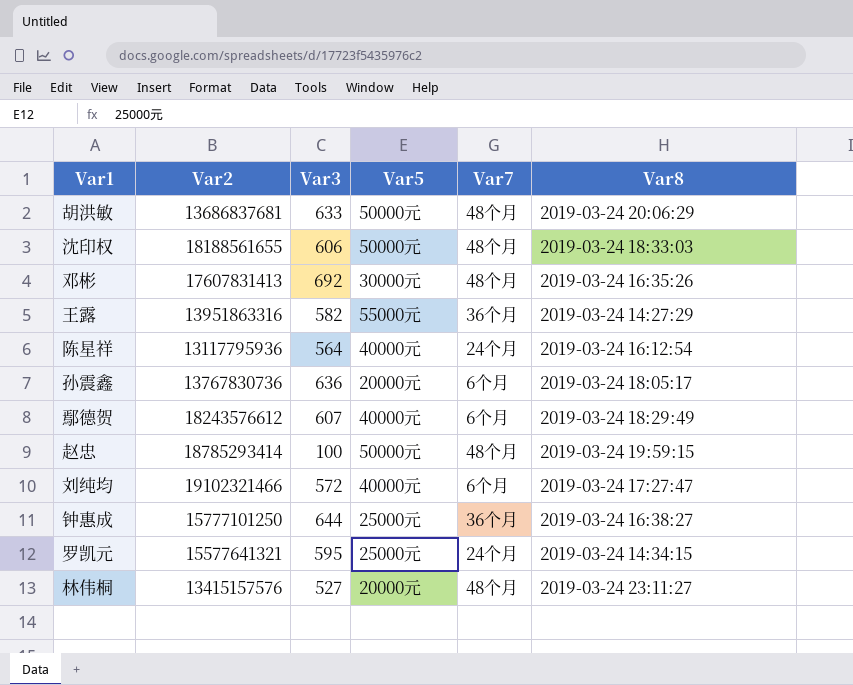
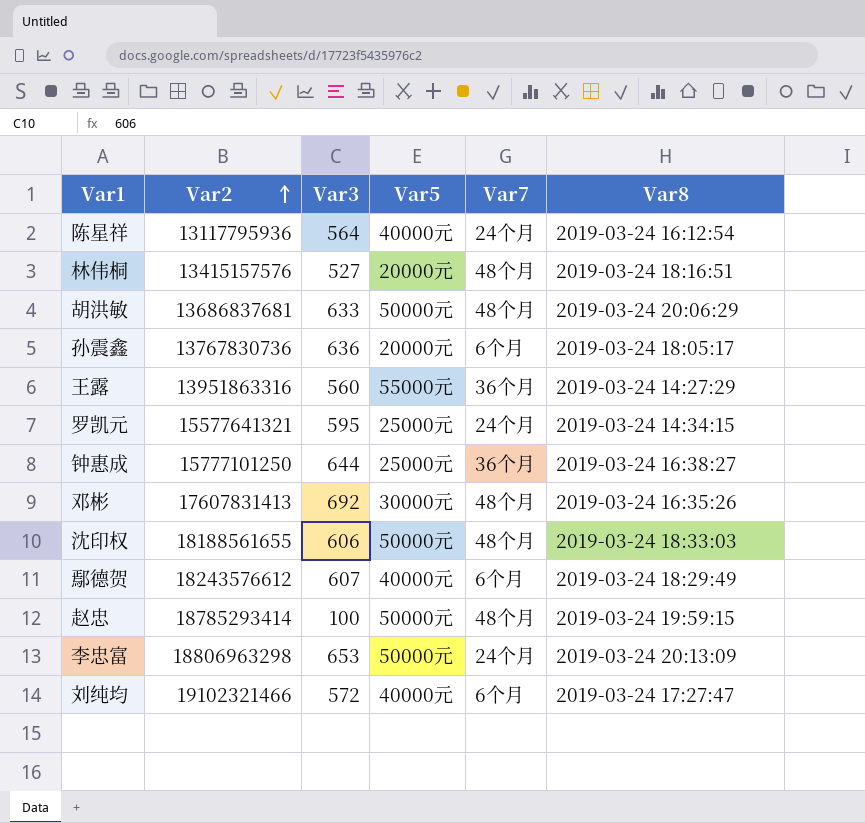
row order: none -> Var2 ascending
林伟桐 | Var8: 2019-03-24 23:11:27 -> 2019-03-24 18:16:51
王露 | Var3: 582 -> 560
row 李忠富: none -> 18806963298 | 653 | 50000元 | 24个月 | 2019-03-24 20:13:09

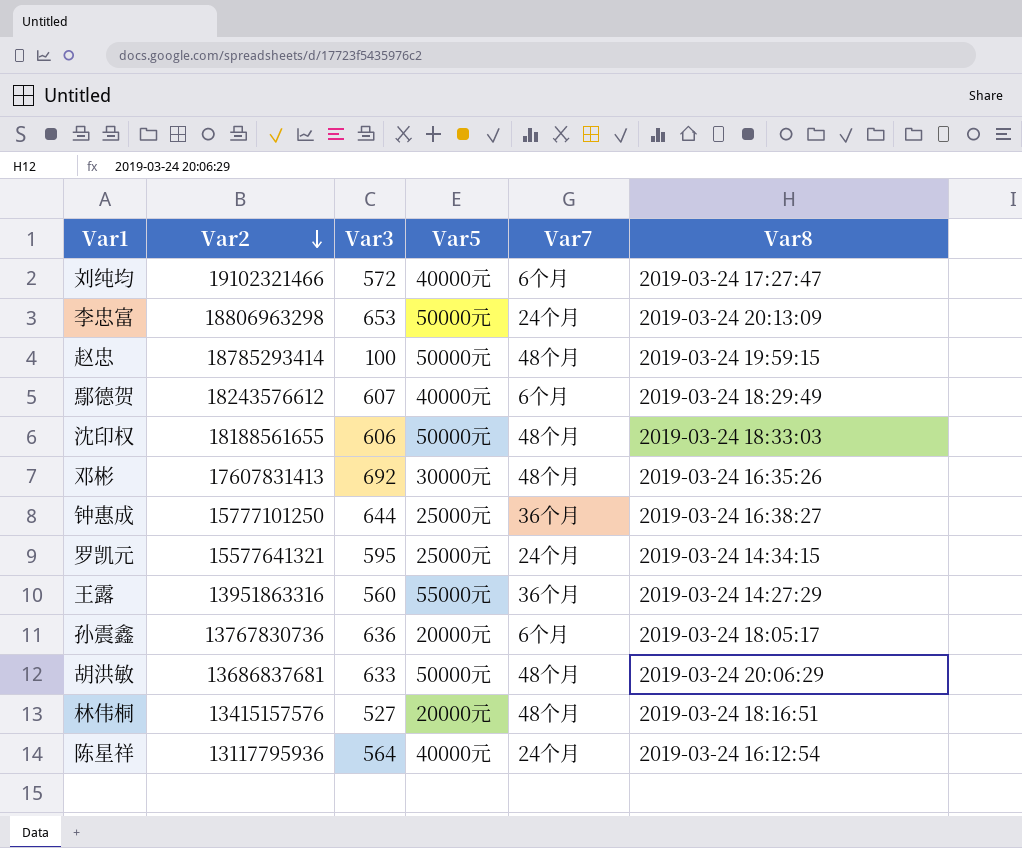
row order: Var2 ascending -> Var2 descending

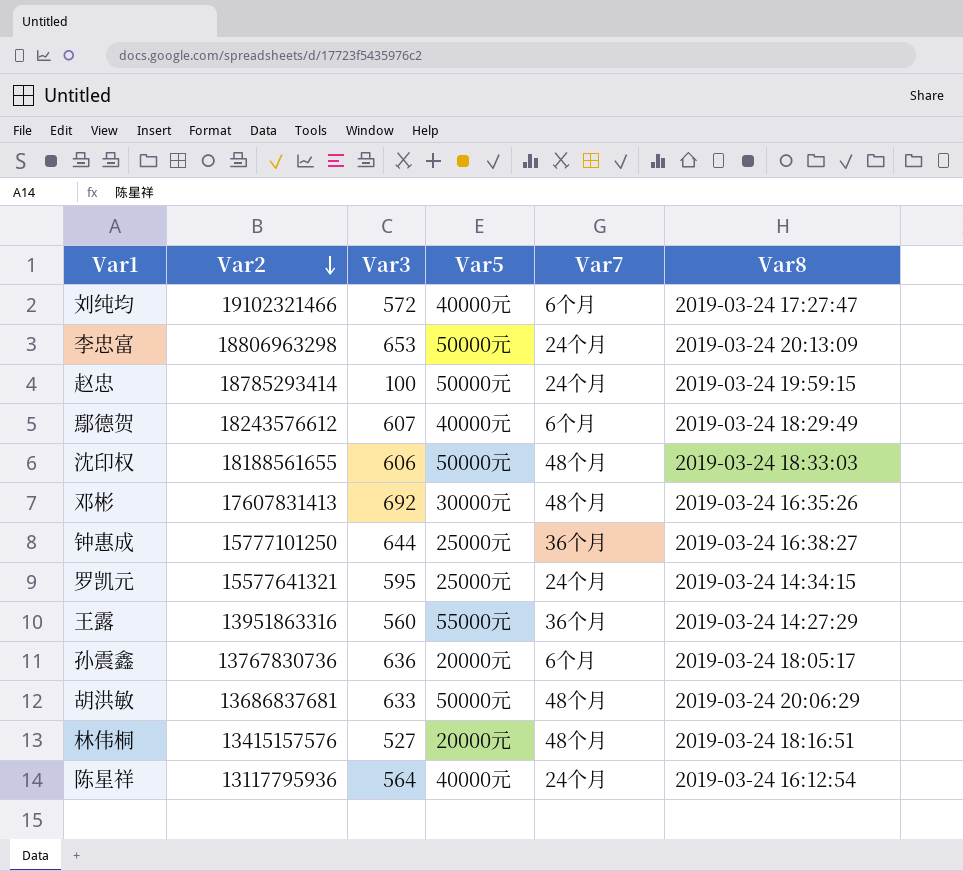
赵忠 | Var7: 48个月 -> 24个月

